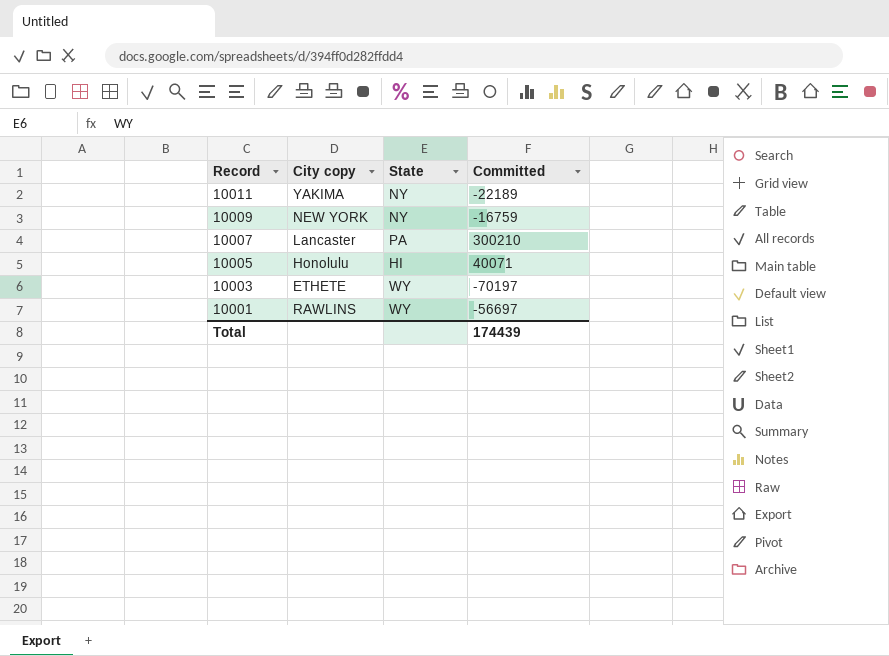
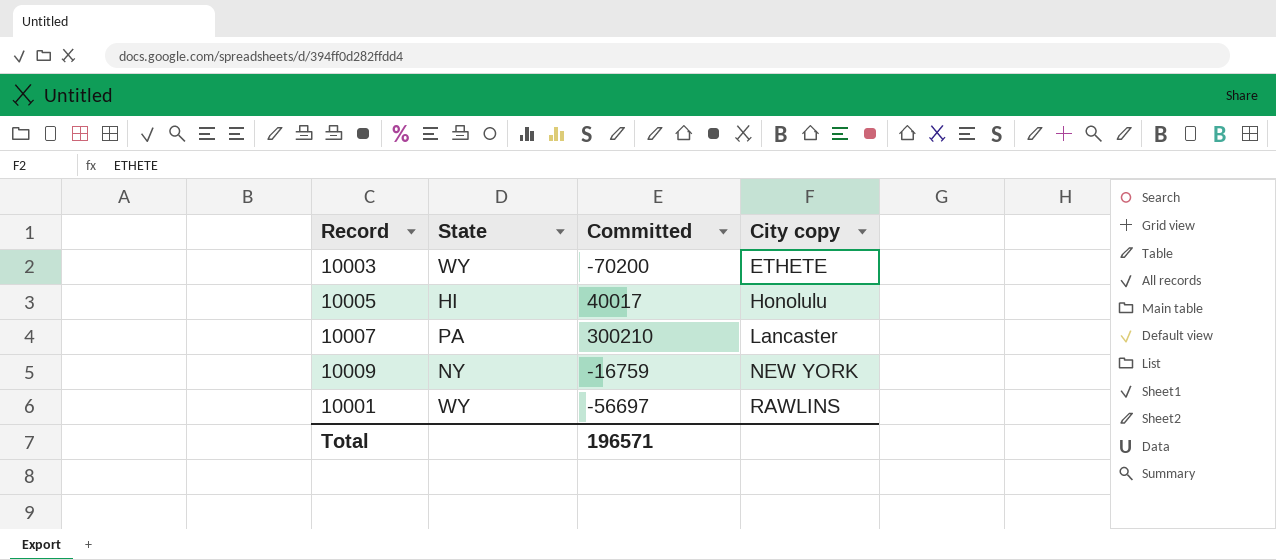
row order: Record descending -> City copy ascending
column City copy | position: 2 -> 4
row 10011: YAKIMA | NY | -22189 -> none
10003 | Committed: -70197 -> -70200
10005 | Committed: 40071 -> 40017
Total | Committed: 174439 -> 196571

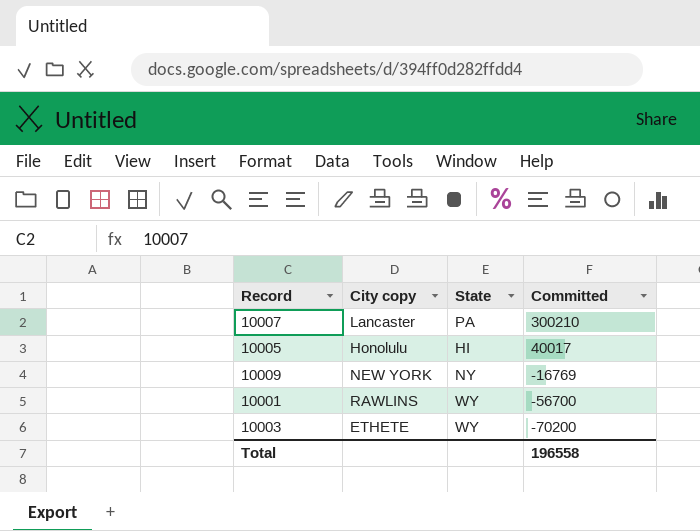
row order: City copy ascending -> Committed descending
column City copy | position: 4 -> 2
10009 | Committed: -16759 -> -16769
10001 | Committed: -56697 -> -56700
Total | Committed: 196571 -> 196558

